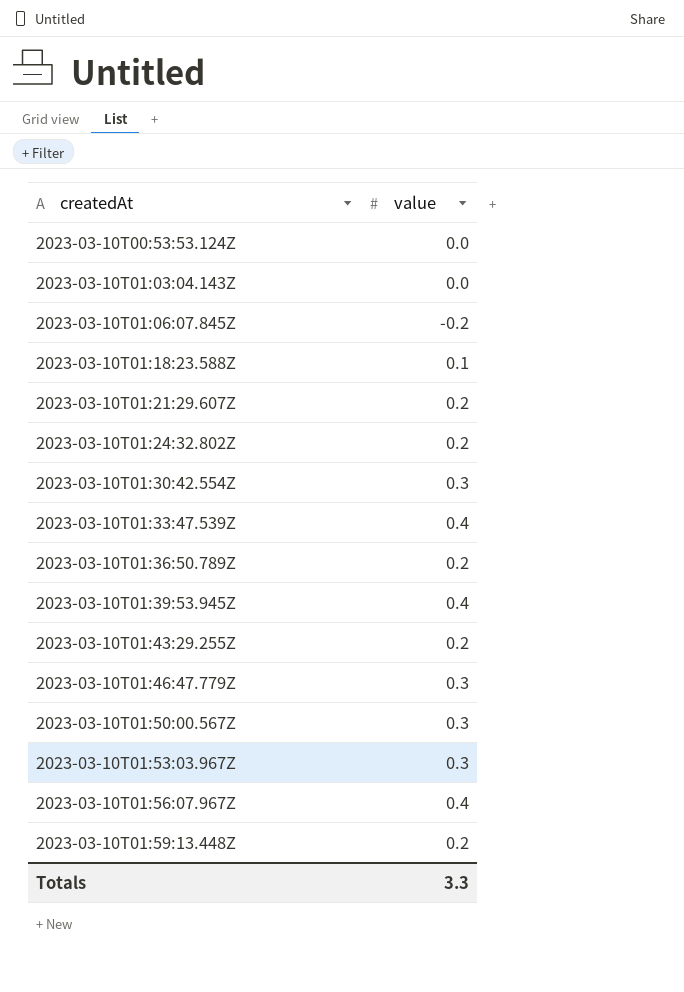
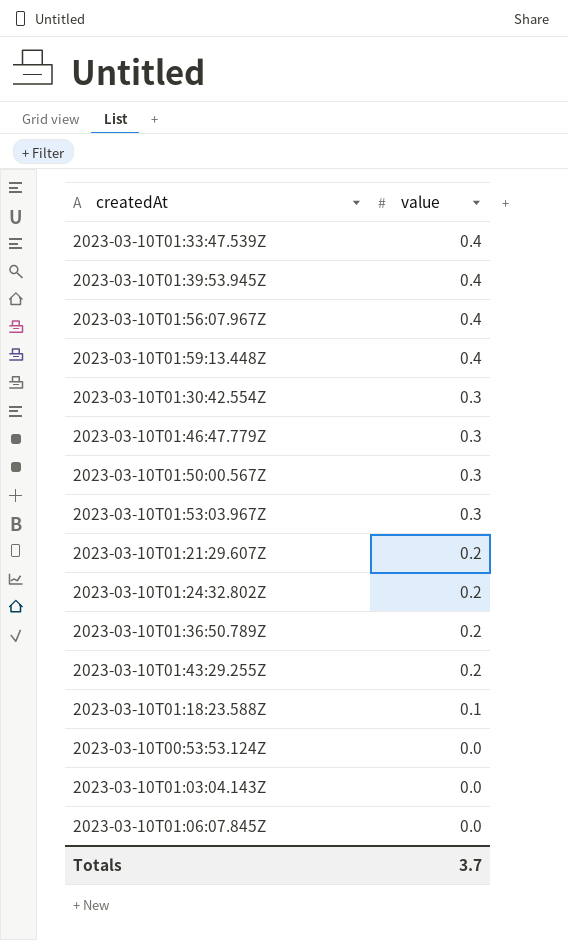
row order: createdAt ascending -> value descending
2023-03-10T01:59:13.448Z | value: 0.2 -> 0.4
2023-03-10T01:06:07.845Z | value: -0.2 -> 0.0
Totals | value: 3.3 -> 3.7

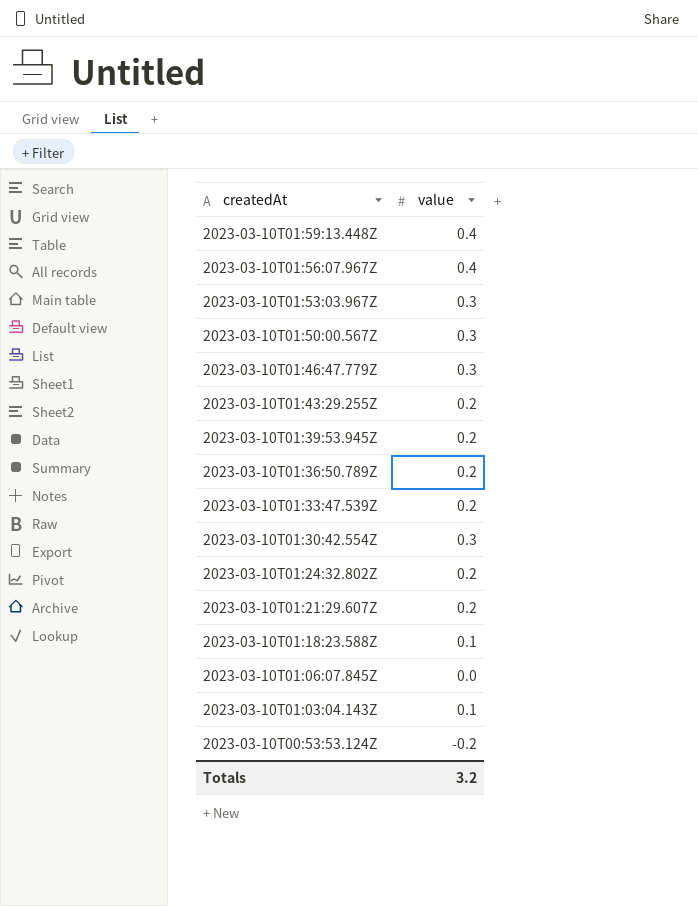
row order: value descending -> createdAt descending
2023-03-10T01:39:53.945Z | value: 0.4 -> 0.2
2023-03-10T01:33:47.539Z | value: 0.4 -> 0.2
2023-03-10T01:03:04.143Z | value: 0.0 -> 0.1
2023-03-10T00:53:53.124Z | value: 0.0 -> -0.2
Totals | value: 3.7 -> 3.2

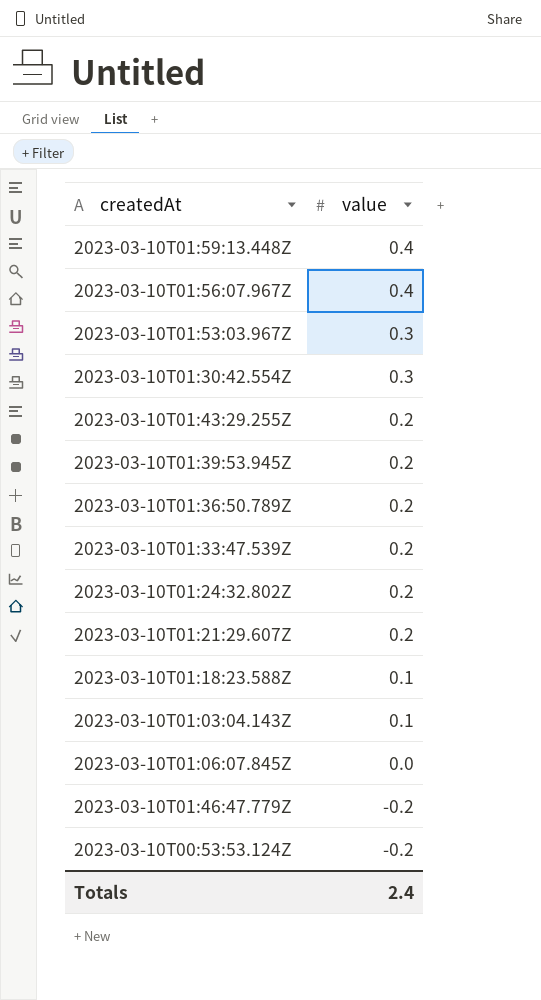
row order: createdAt descending -> value descending
row 2023-03-10T01:50:00.567Z: 0.3 -> none
2023-03-10T01:46:47.779Z | value: 0.3 -> -0.2
Totals | value: 3.2 -> 2.4

